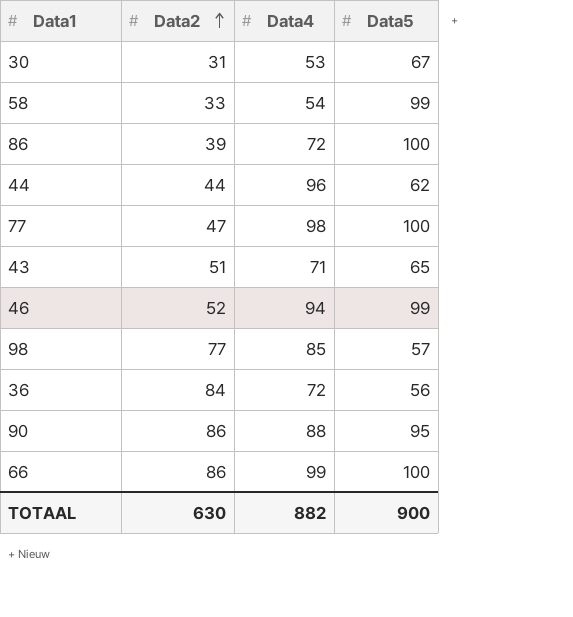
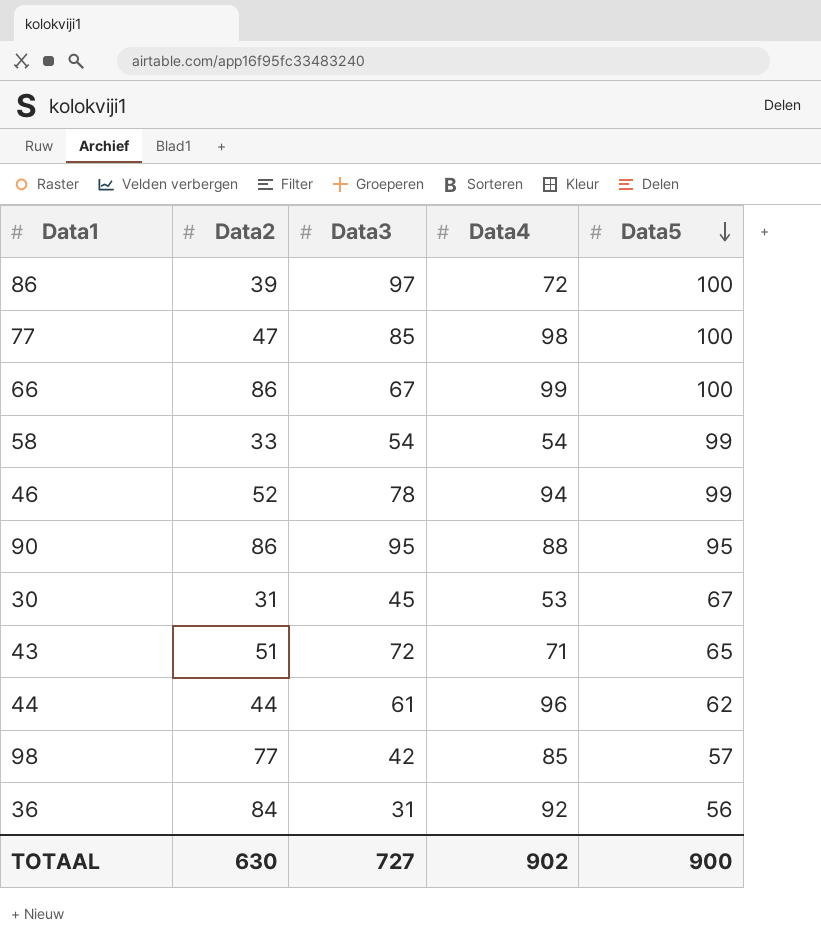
row order: Data2 ascending -> Data5 descending
column Data3 | position: none -> 3
36 | Data4: 72 -> 92
TOTAAL | Data4: 882 -> 902

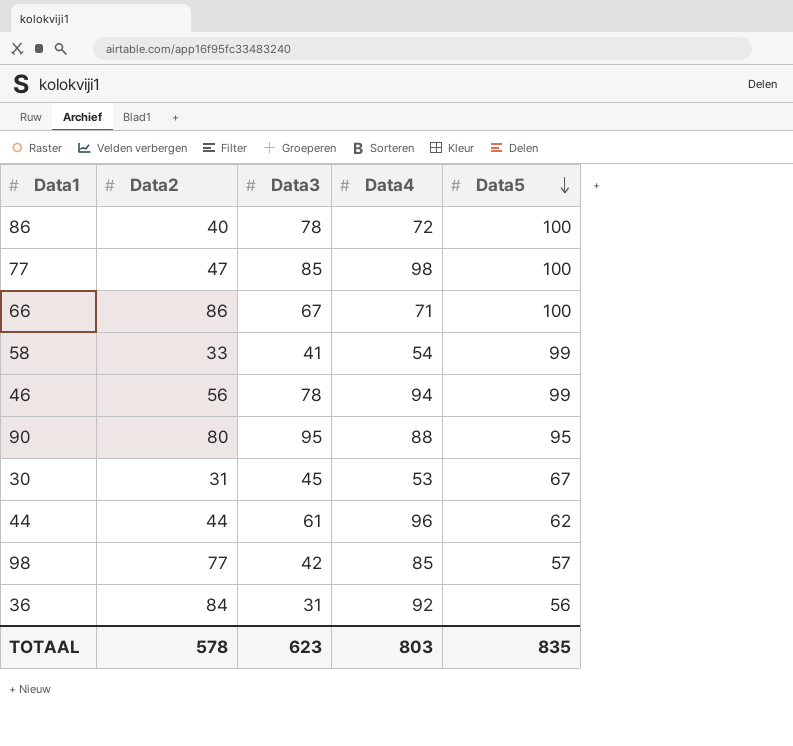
row 43: 51 | 72 | 71 | 65 -> none
86 | Data2: 39 -> 40
86 | Data3: 97 -> 78
66 | Data4: 99 -> 71
58 | Data3: 54 -> 41
46 | Data2: 52 -> 56
90 | Data2: 86 -> 80
TOTAAL | Data2: 630 -> 578
TOTAAL | Data3: 727 -> 623
TOTAAL | Data4: 902 -> 803
TOTAAL | Data5: 900 -> 835

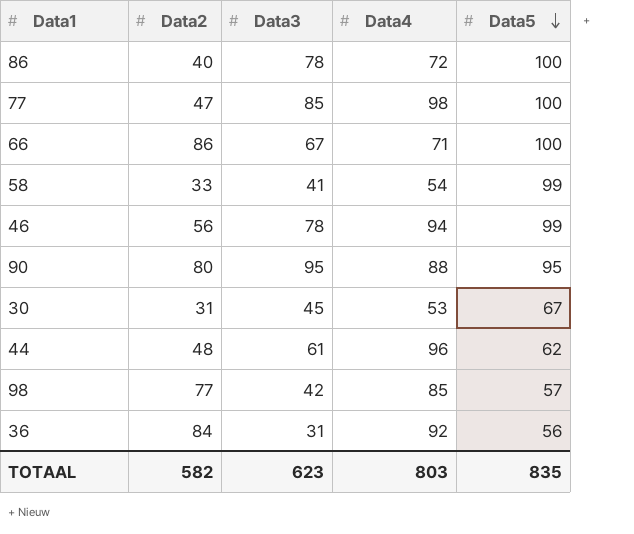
44 | Data2: 44 -> 48
TOTAAL | Data2: 578 -> 582

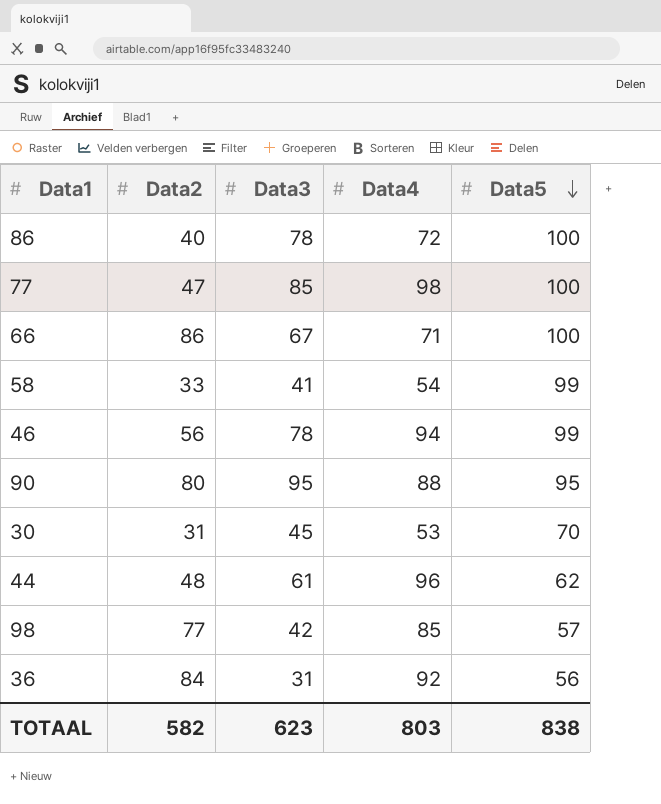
30 | Data5: 67 -> 70
TOTAAL | Data5: 835 -> 838

